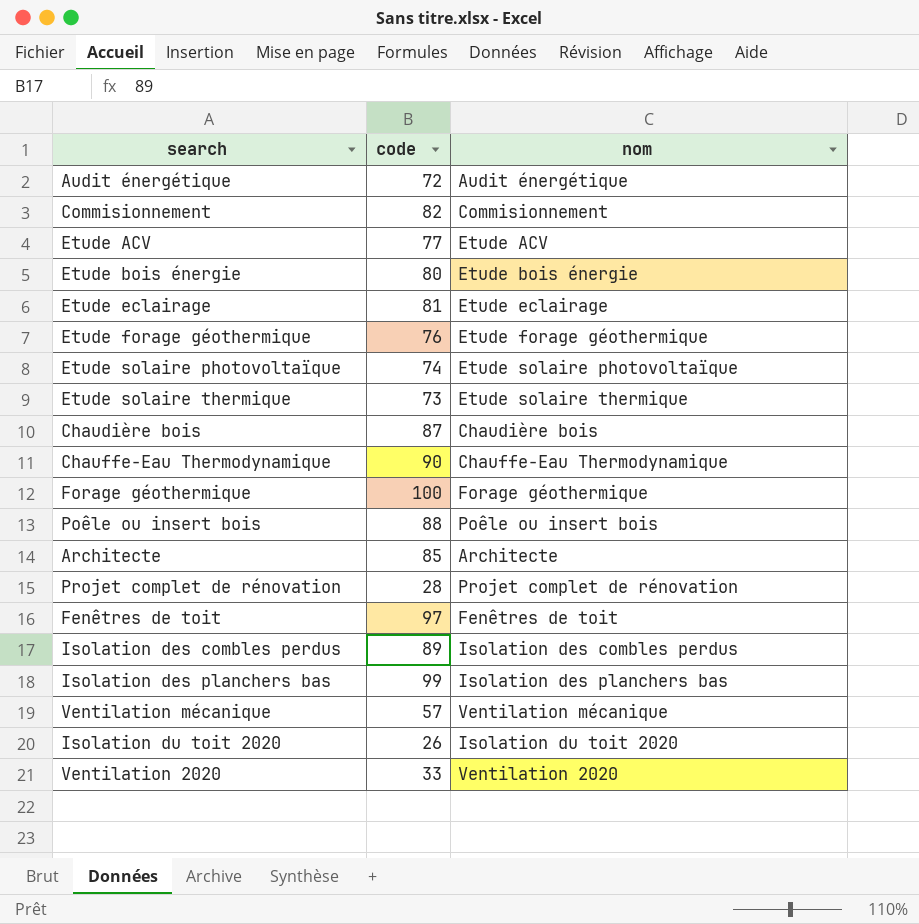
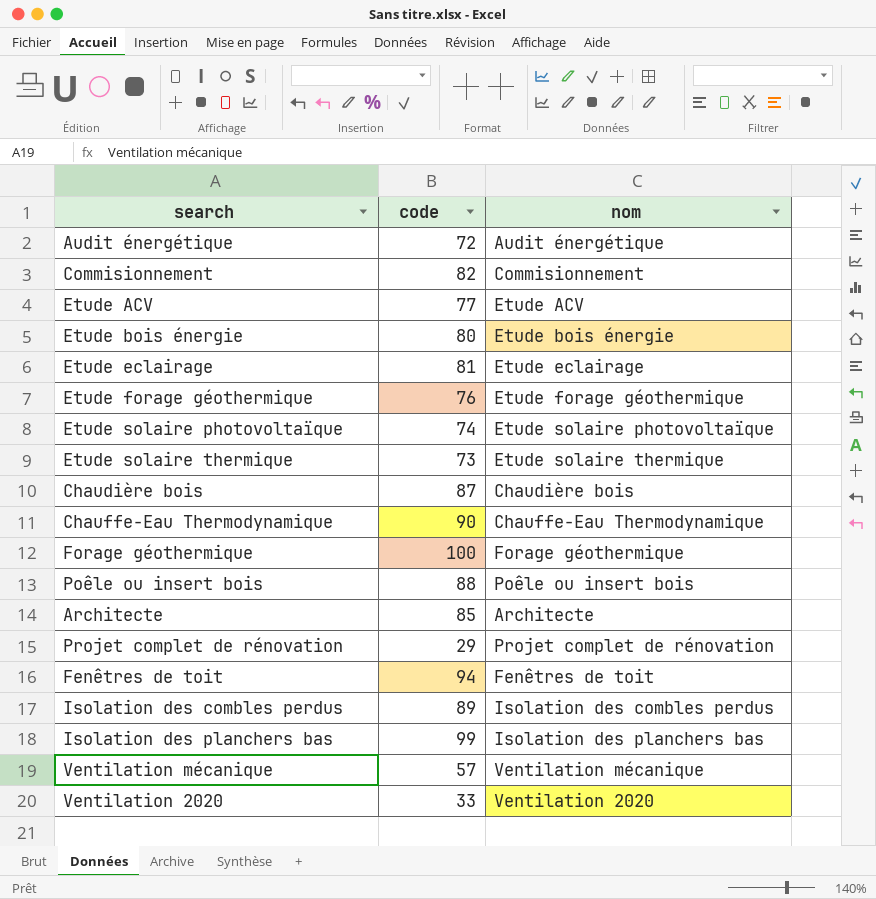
row Isolation du toit 2020: 26 | Isolation du toit 2020 -> none
Projet complet de rénovation | code: 28 -> 29
Fenêtres de toit | code: 97 -> 94

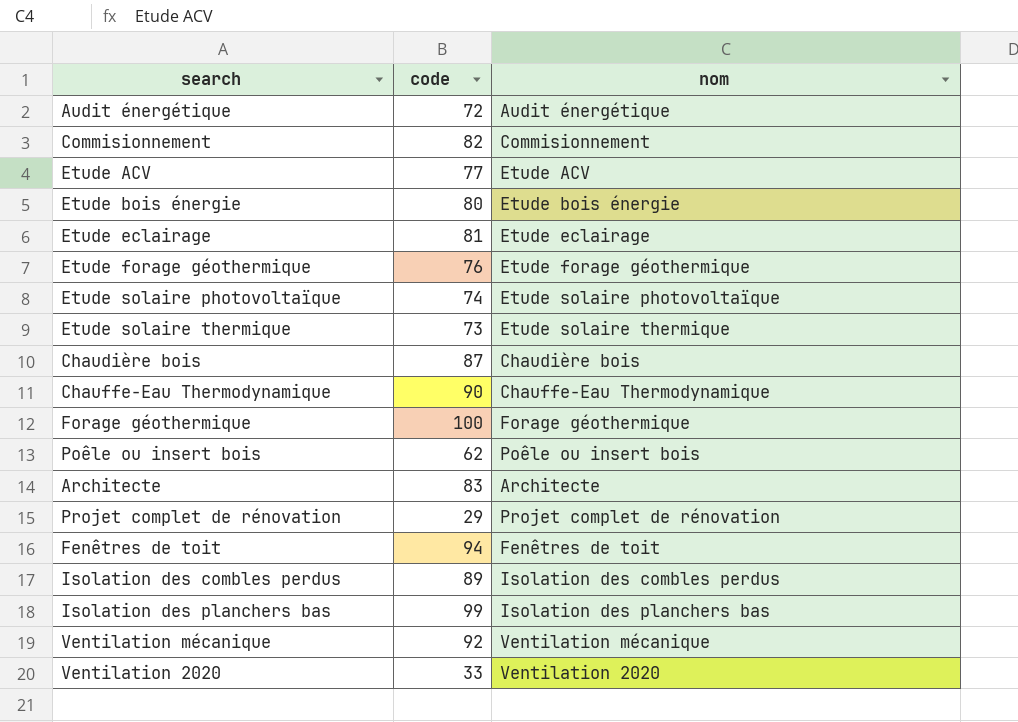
Poêle ou insert bois | code: 88 -> 62
Architecte | code: 85 -> 83
Ventilation mécanique | code: 57 -> 92

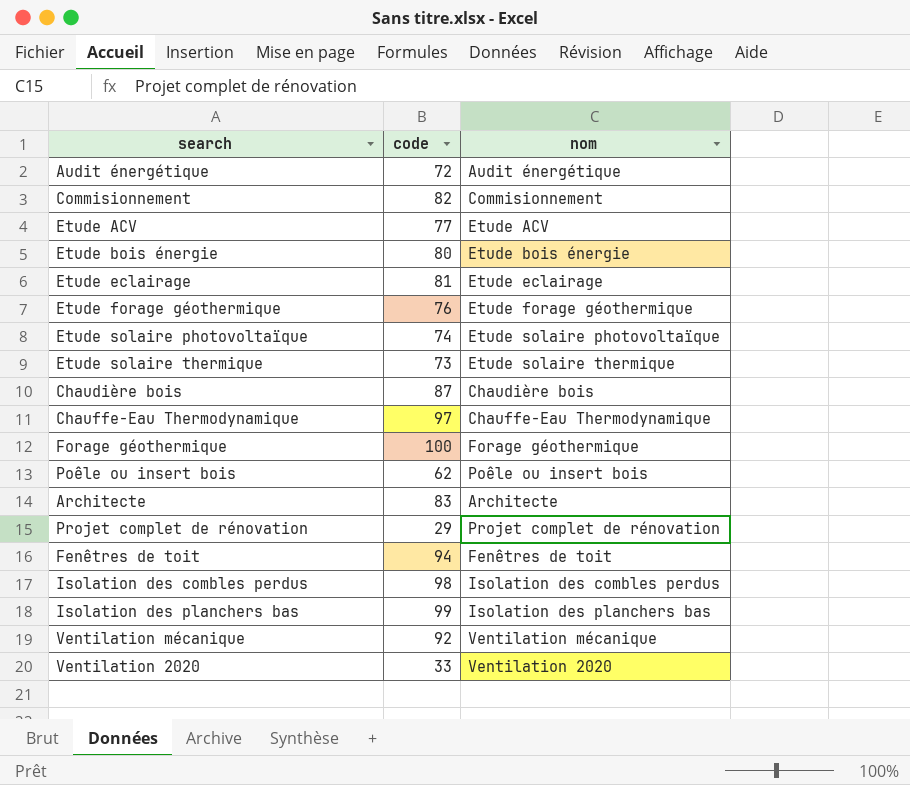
Chauffe-Eau Thermodynamique | code: 90 -> 97
Isolation des combles perdus | code: 89 -> 98

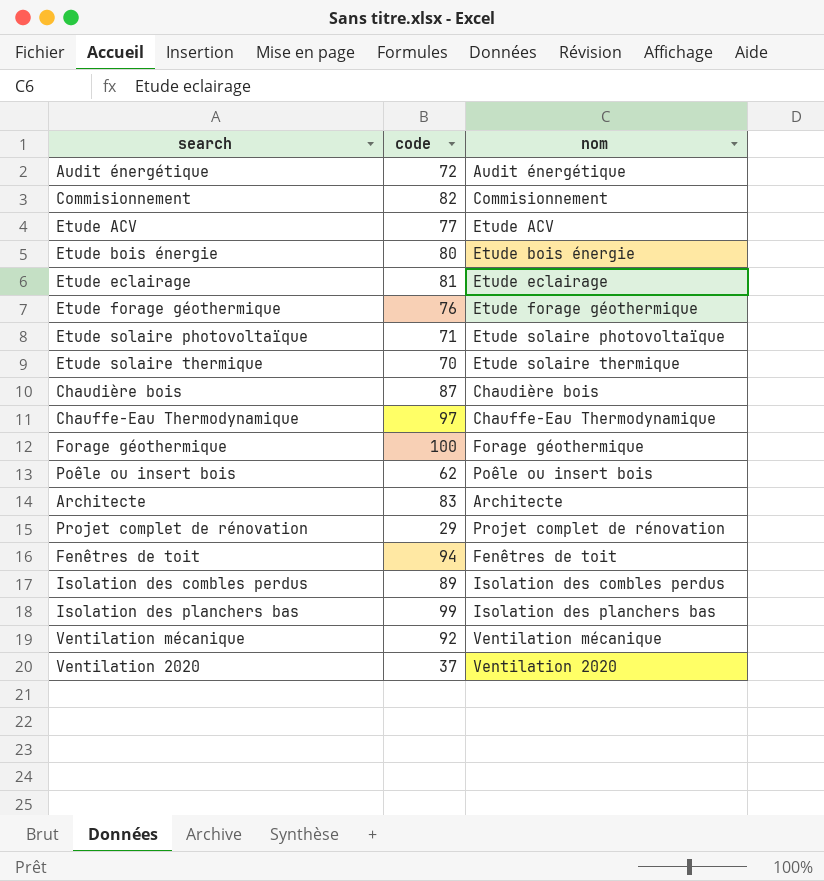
Etude solaire photovoltaïque | code: 74 -> 71
Etude solaire thermique | code: 73 -> 70
Isolation des combles perdus | code: 98 -> 89
Ventilation 2020 | code: 33 -> 37

